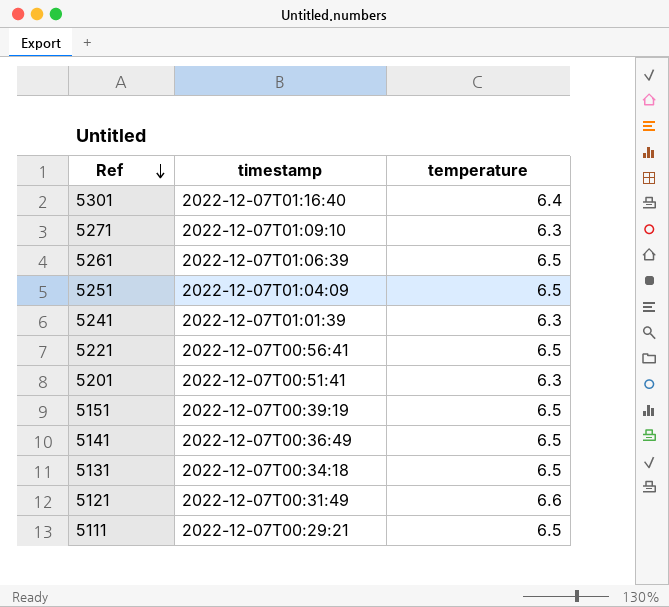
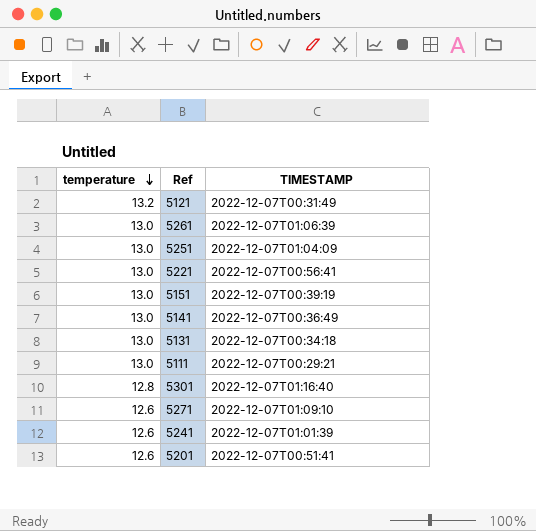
row order: Ref descending -> temperature descending
column temperature | position: 3 -> 1
column name: timestamp -> TIMESTAMP
5121 | temperature: 6.6 -> 13.2
5261 | temperature: 6.5 -> 13.0
5251 | temperature: 6.5 -> 13.0
5221 | temperature: 6.5 -> 13.0
5151 | temperature: 6.5 -> 13.0
5141 | temperature: 6.5 -> 13.0
5131 | temperature: 6.5 -> 13.0
5111 | temperature: 6.5 -> 13.0
5301 | temperature: 6.4 -> 12.8
5271 | temperature: 6.3 -> 12.6
5241 | temperature: 6.3 -> 12.6
5201 | temperature: 6.3 -> 12.6

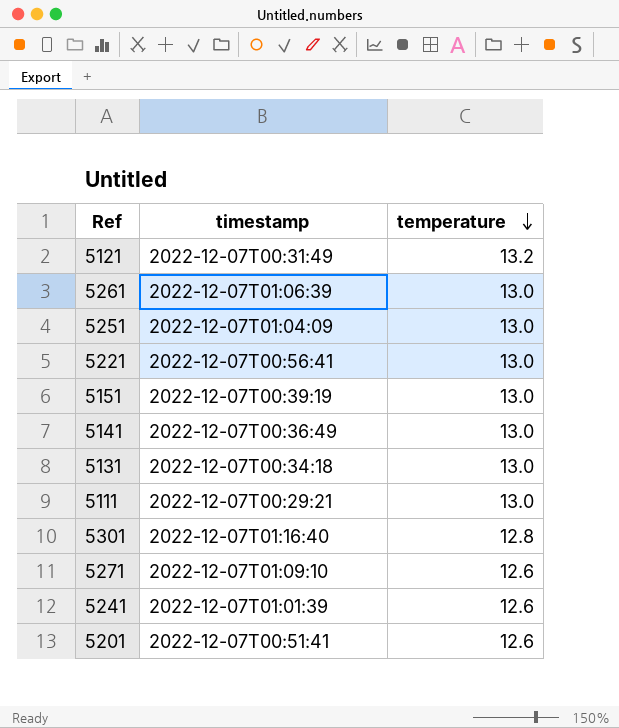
column name: TIMESTAMP -> timestamp
column temperature | position: 1 -> 3

